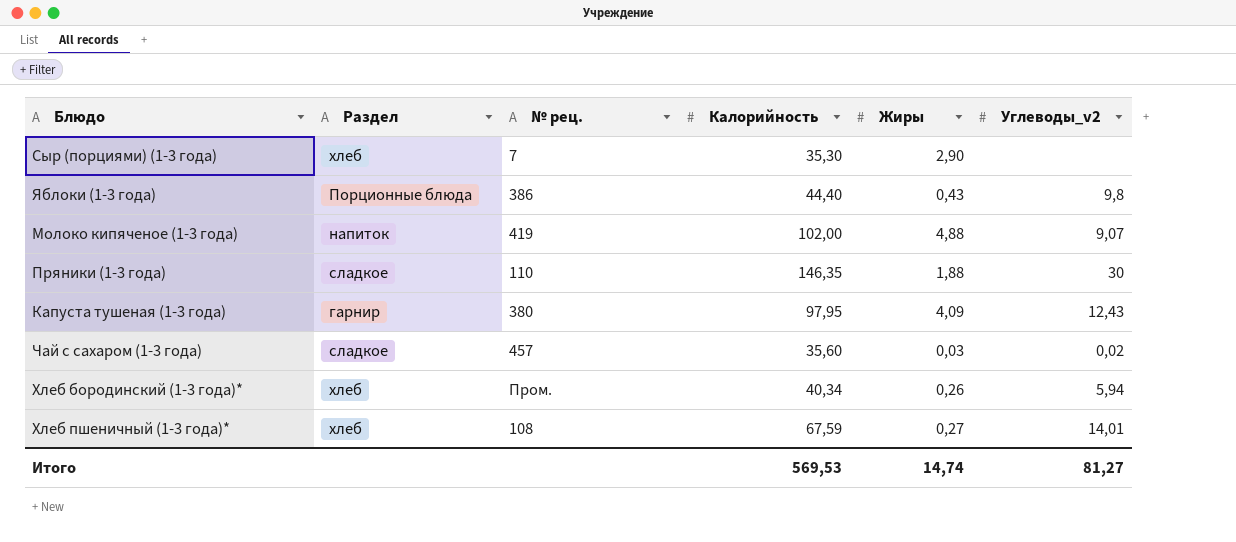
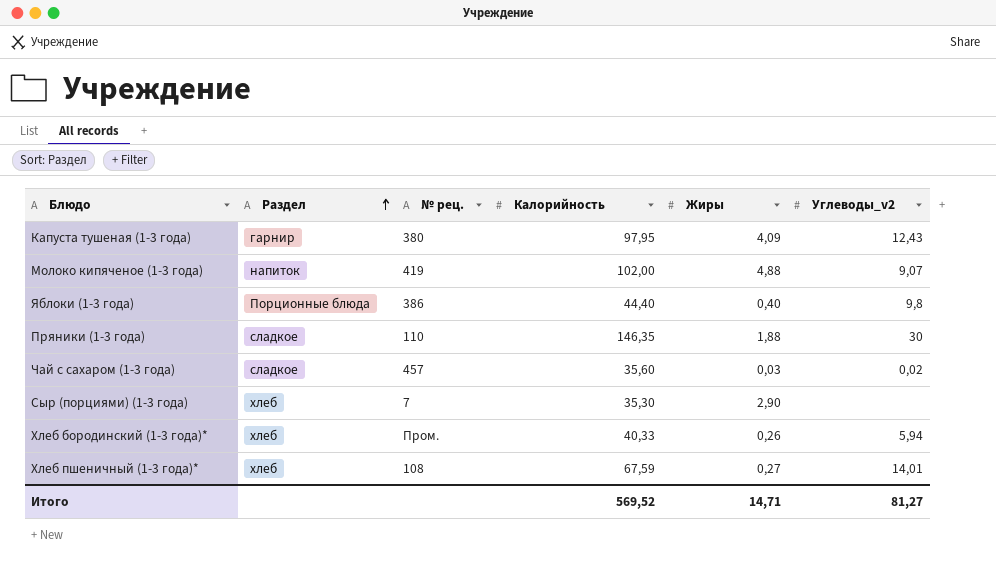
row order: none -> Раздел ascending
Яблоки (1-3 года) | Жиры: 0,43 -> 0,40
Хлеб бородинский (1-3 года)* | Калорийность: 40,34 -> 40,33
Итого | Калорийность: 569,53 -> 569,52
Итого | Жиры: 14,74 -> 14,71

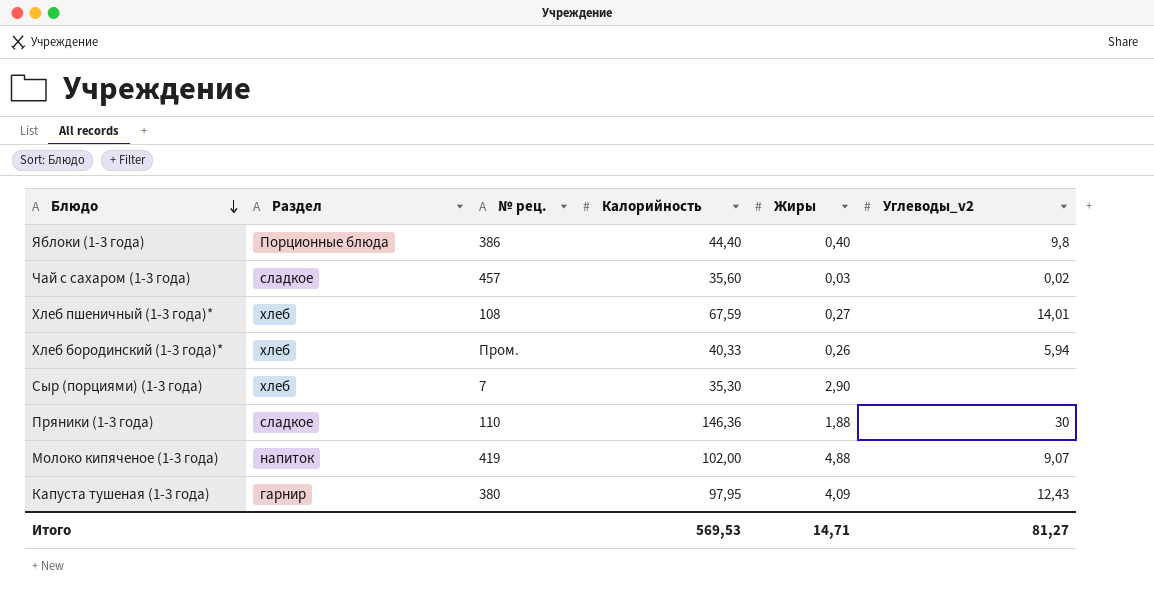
row order: Раздел ascending -> Блюдо descending
Пряники (1-3 года) | Калорийность: 146,35 -> 146,36
Итого | Калорийность: 569,52 -> 569,53

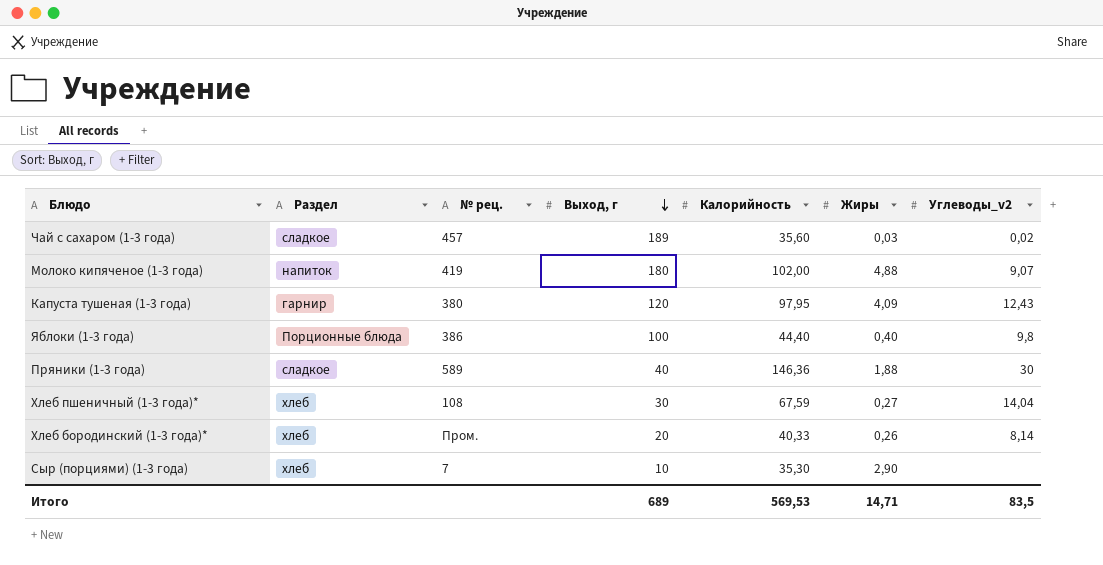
row order: Блюдо descending -> Выход, г descending
column Выход, г | position: none -> 4
Пряники (1-3 года) | № рец.: 110 -> 589
Хлеб пшеничный (1-3 года)* | Углеводы_v2: 14,01 -> 14,04
Хлеб бородинский (1-3 года)* | Углеводы_v2: 5,94 -> 8,14
Итого | Углеводы_v2: 81,27 -> 83,5

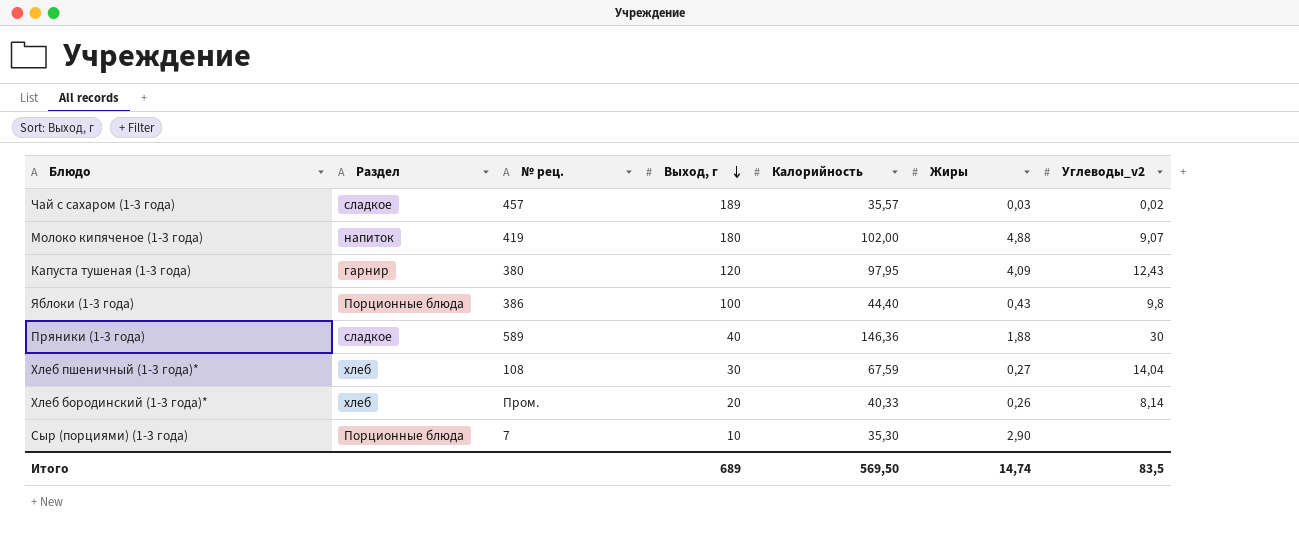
Чай с сахаром (1-3 года) | Калорийность: 35,60 -> 35,57
Яблоки (1-3 года) | Жиры: 0,40 -> 0,43
Сыр (порциями) (1-3 года) | Раздел: хлеб -> Порционные блюда
Итого | Калорийность: 569,53 -> 569,50
Итого | Жиры: 14,71 -> 14,74

